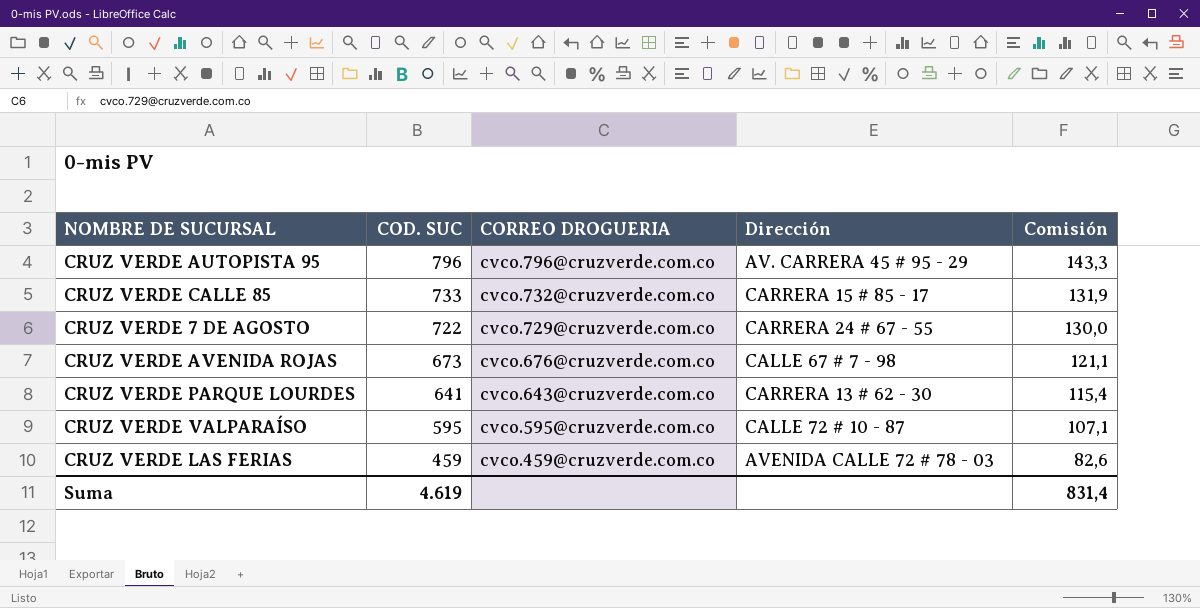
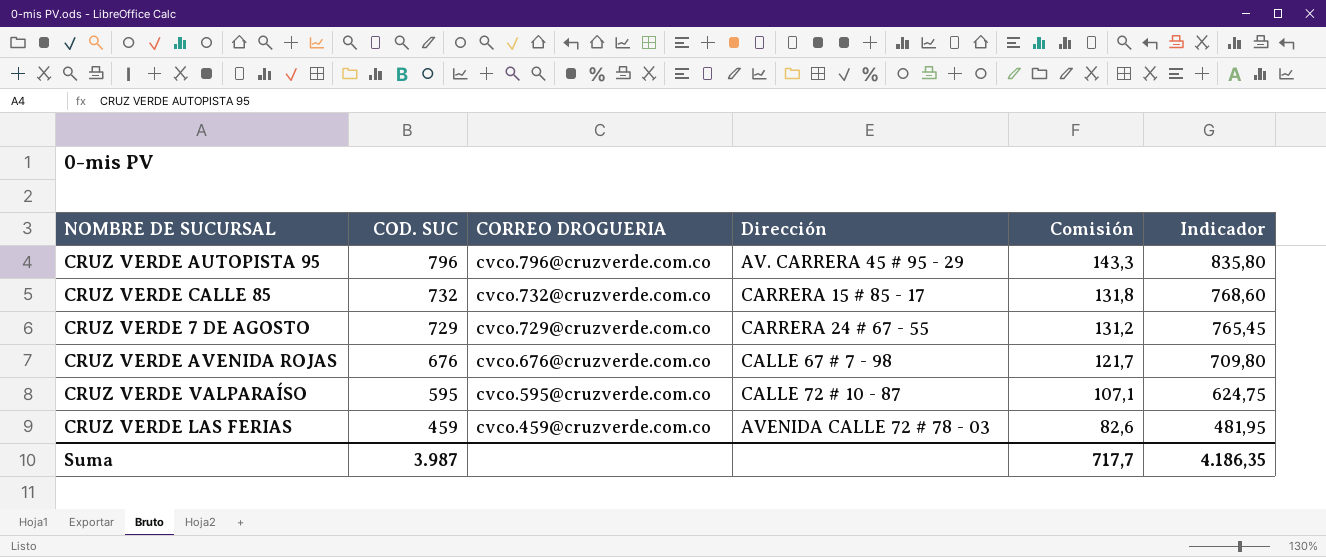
column Indicador | formula: none -> [COD. SUC] * 1,05
row CRUZ VERDE PARQUE LOURDES: 641 | cvco.643@cruzverde.com.co | CARRERA 13 # 62 - 30 | 115,4 -> none
CRUZ VERDE CALLE 85 | COD. SUC: 733 -> 732
CRUZ VERDE CALLE 85 | Comisión: 131,9 -> 131,8
CRUZ VERDE 7 DE AGOSTO | COD. SUC: 722 -> 729
CRUZ VERDE 7 DE AGOSTO | Comisión: 130,0 -> 131,2
CRUZ VERDE AVENIDA ROJAS | COD. SUC: 673 -> 676
CRUZ VERDE AVENIDA ROJAS | Comisión: 121,1 -> 121,7
Suma | COD. SUC: 4.619 -> 3.987
Suma | Comisión: 831,4 -> 717,7

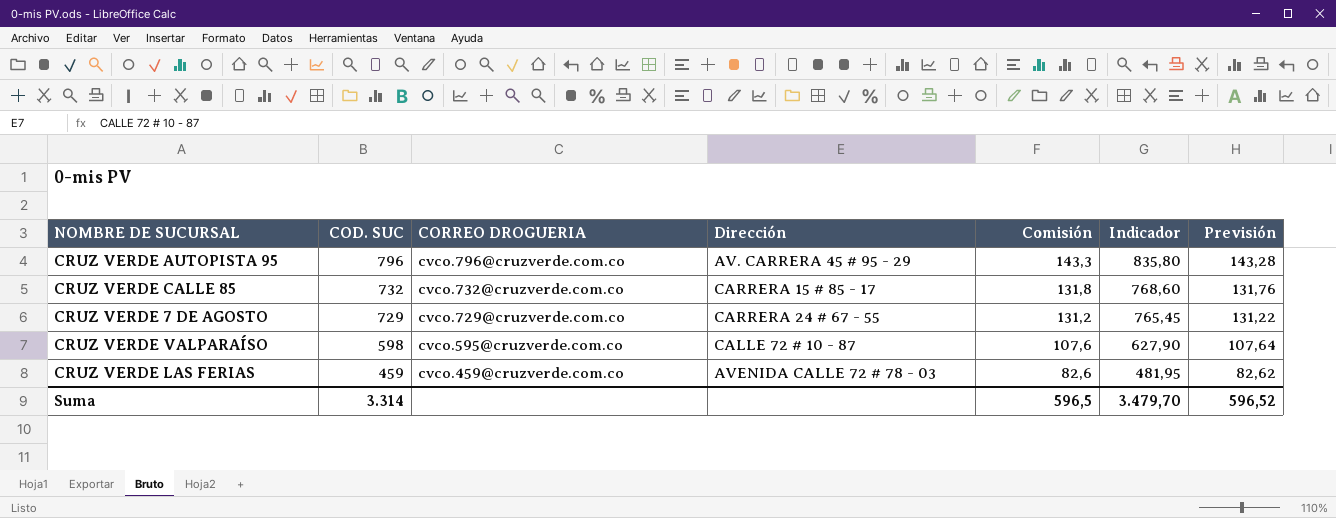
column Previsión | formula: none -> [COD. SUC] * 0,18
row CRUZ VERDE AVENIDA ROJAS: 676 | cvco.676@cruzverde.com.co | CALLE 67 # 7 - 98 | 121,7 | 709,80 -> none
CRUZ VERDE VALPARAÍSO | COD. SUC: 595 -> 598
CRUZ VERDE VALPARAÍSO | Comisión: 107,1 -> 107,6
CRUZ VERDE VALPARAÍSO | Indicador: 624,75 -> 627,90
Suma | COD. SUC: 3.987 -> 3.314
Suma | Comisión: 717,7 -> 596,5
Suma | Indicador: 4.186,35 -> 3.479,70

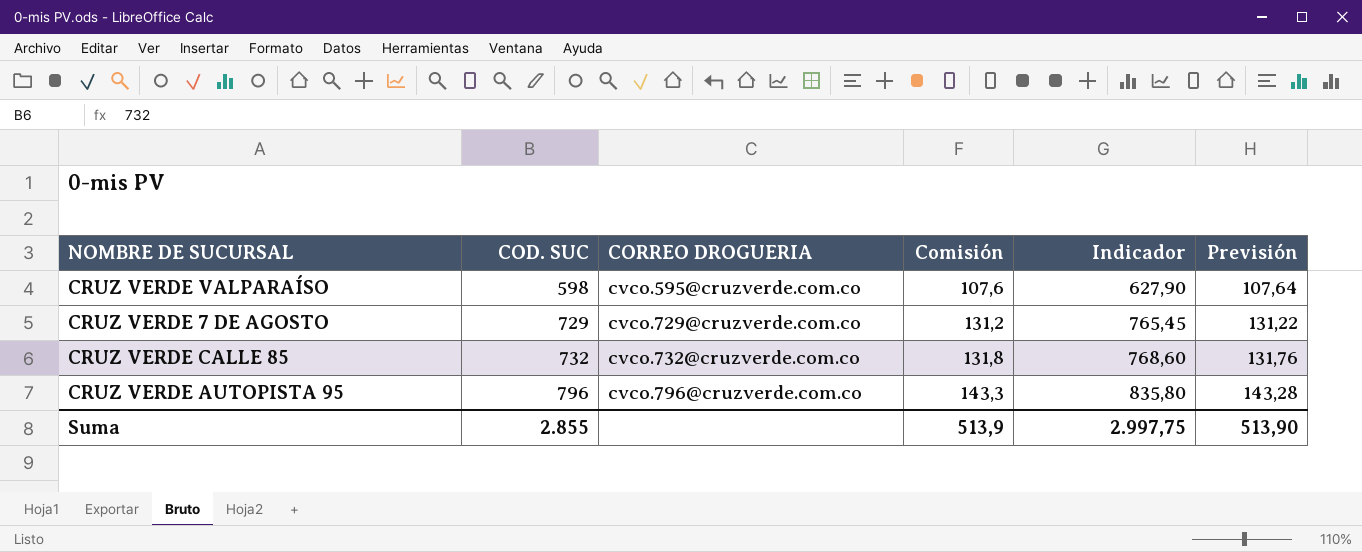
row order: COD. SUC descending -> COD. SUC ascending
column Dirección | position: 4 -> none
row CRUZ VERDE LAS FERIAS: 459 | cvco.459@cruzverde.com.co | AVENIDA CALLE 72 # 78 - 03 | 82,6 | 481,95 | 82,62 -> none
Suma | COD. SUC: 3.314 -> 2.855
Suma | Comisión: 596,5 -> 513,9
Suma | Indicador: 3.479,70 -> 2.997,75
Suma | Previsión: 596,52 -> 513,90

